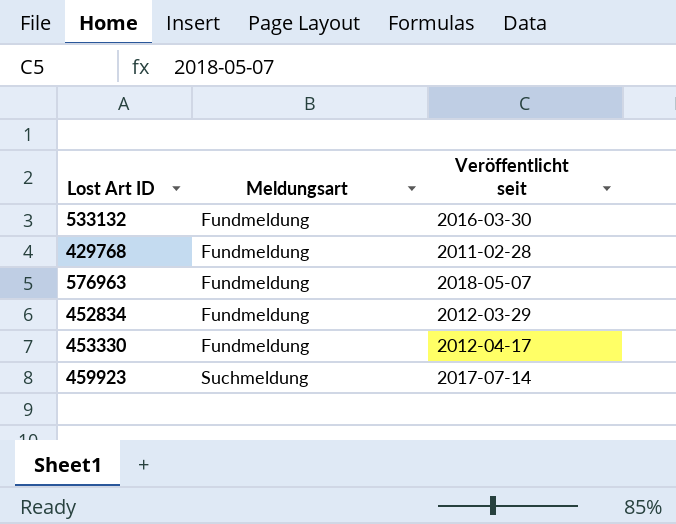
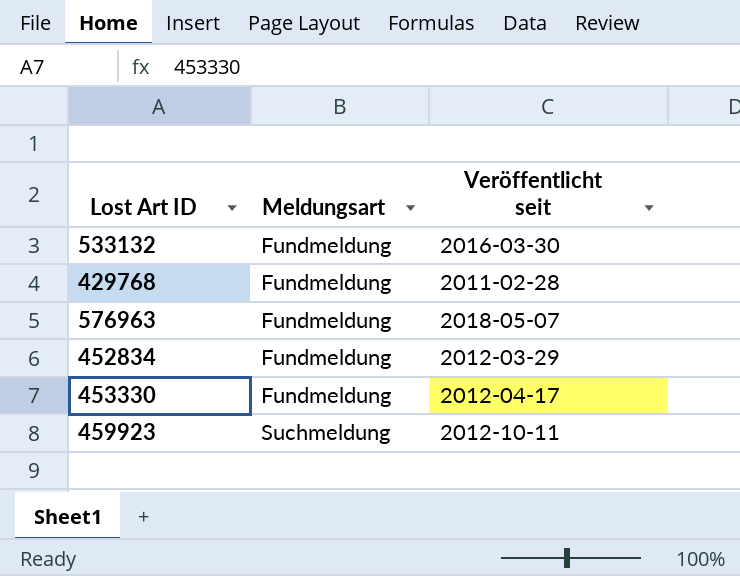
459923 | Veröffentlicht seit: 2017-07-14 -> 2012-10-11

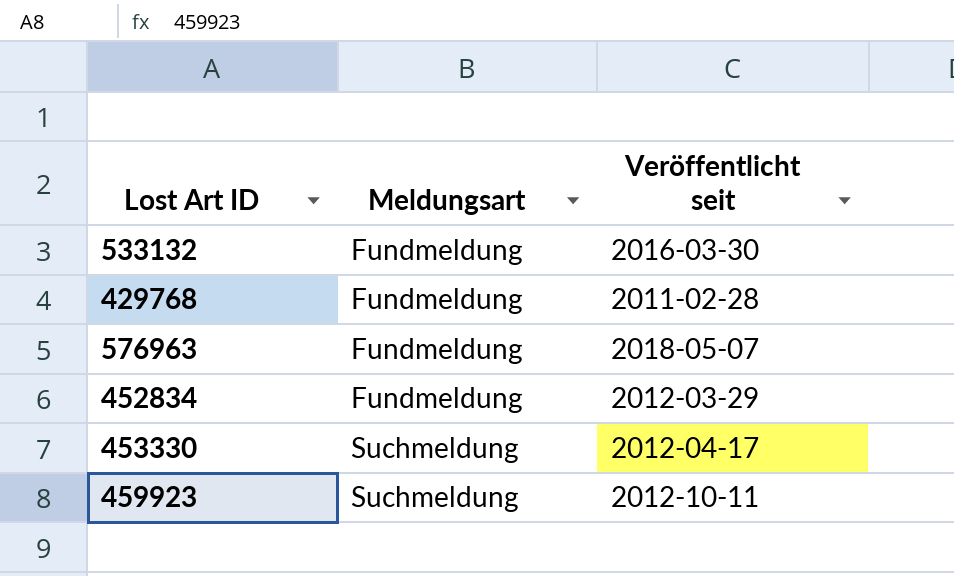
453330 | Meldungsart: Fundmeldung -> Suchmeldung

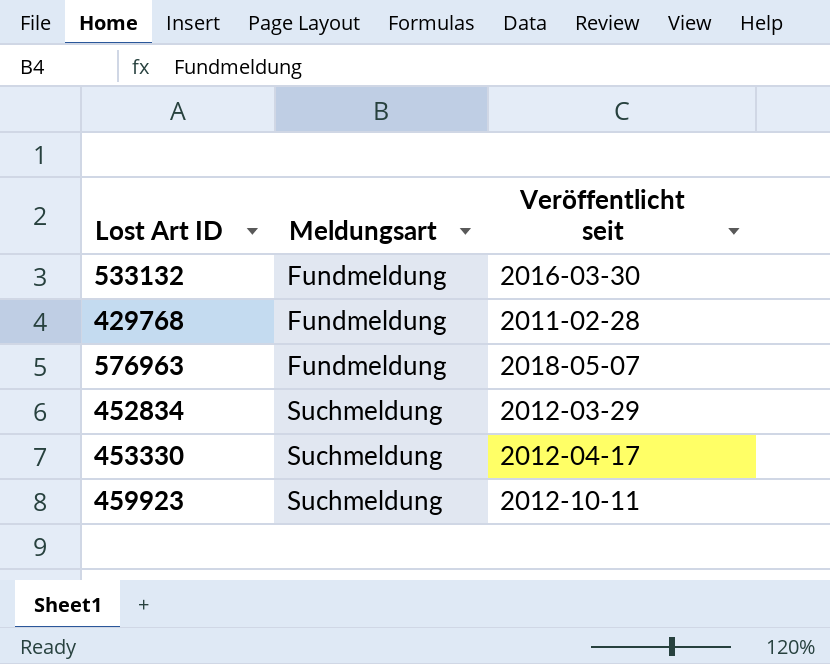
452834 | Meldungsart: Fundmeldung -> Suchmeldung

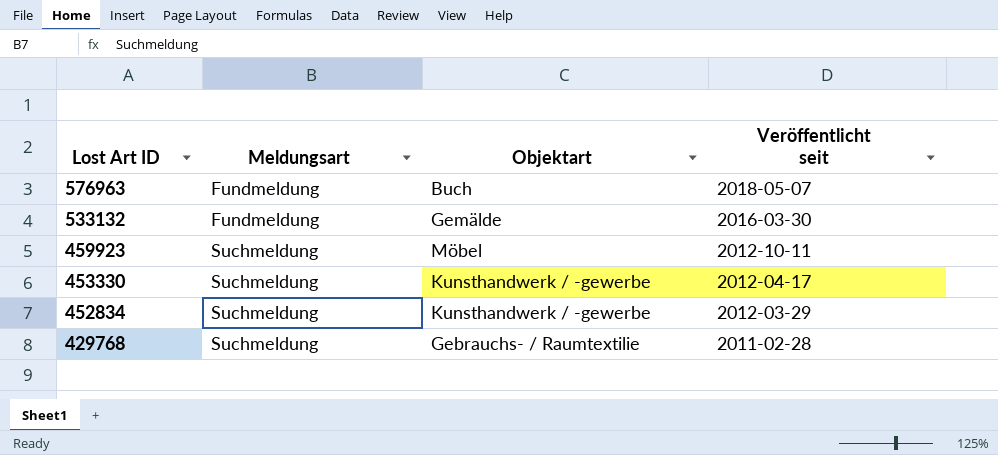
row order: Meldungsart ascending -> Lost Art ID descending
column Objektart | position: none -> 3
429768 | Meldungsart: Fundmeldung -> Suchmeldung

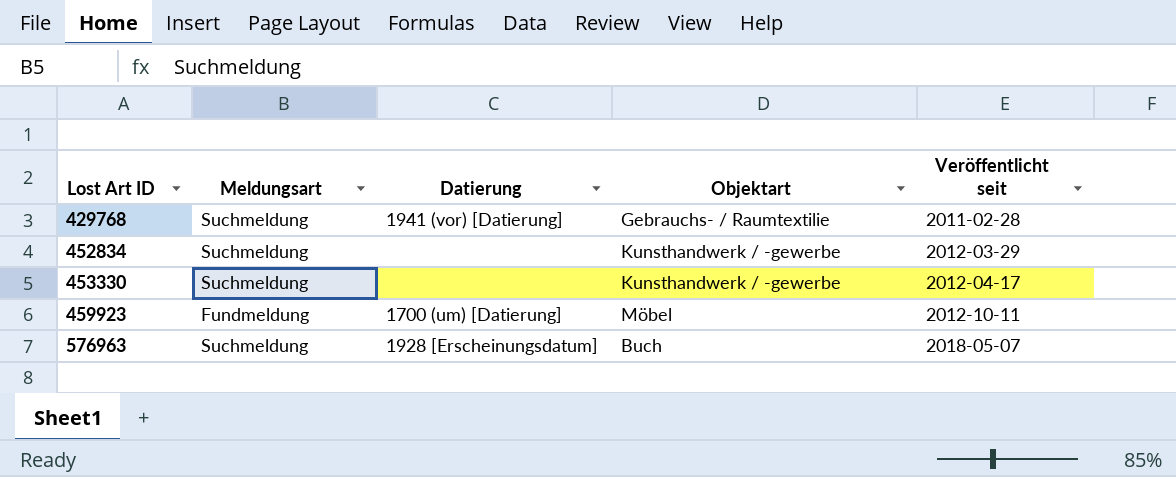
row order: Lost Art ID descending -> Lost Art ID ascending
column Datierung | position: none -> 3
row 533132: Fundmeldung | Gemälde | 2016-03-30 -> none
459923 | Meldungsart: Suchmeldung -> Fundmeldung
576963 | Meldungsart: Fundmeldung -> Suchmeldung

